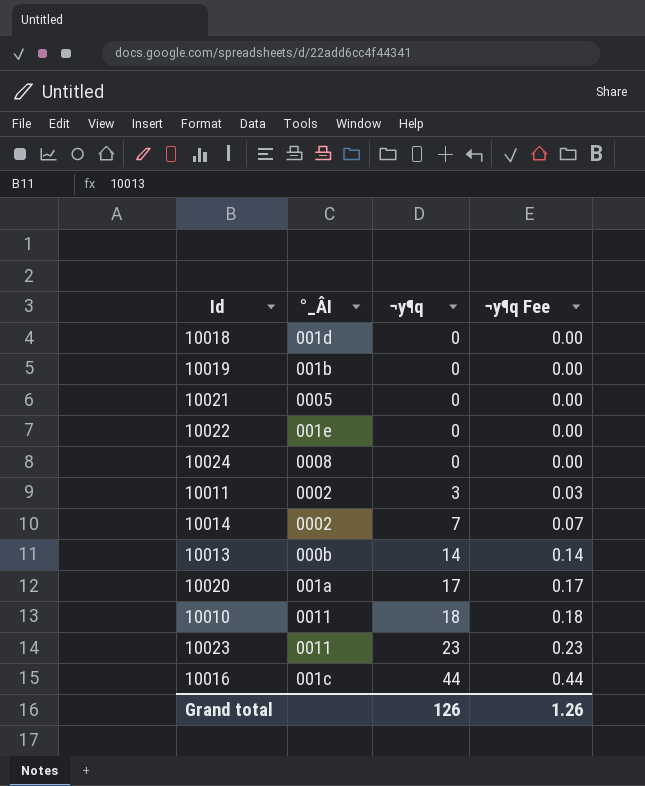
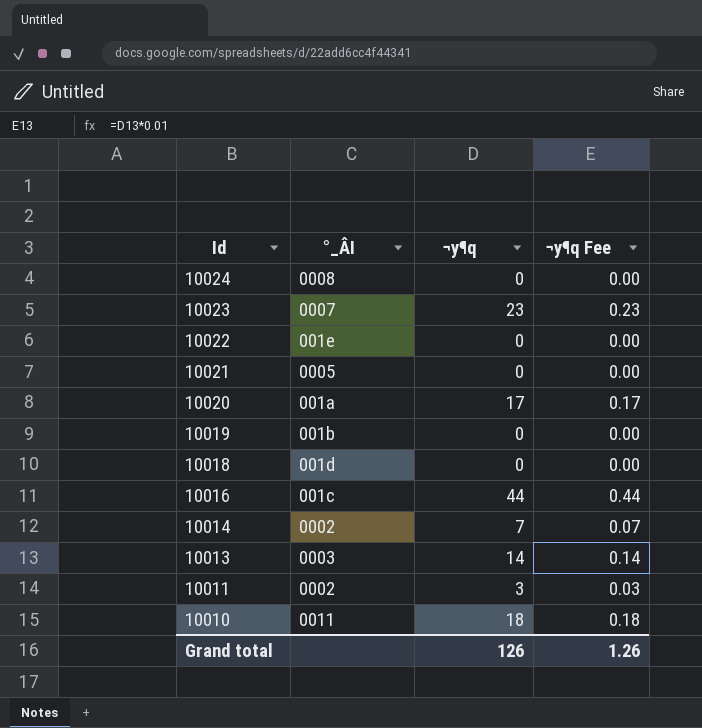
row order: ¬y¶q ascending -> Id descending
10023 | °_ÂI: 0011 -> 0007
10013 | °_ÂI: 000b -> 0003

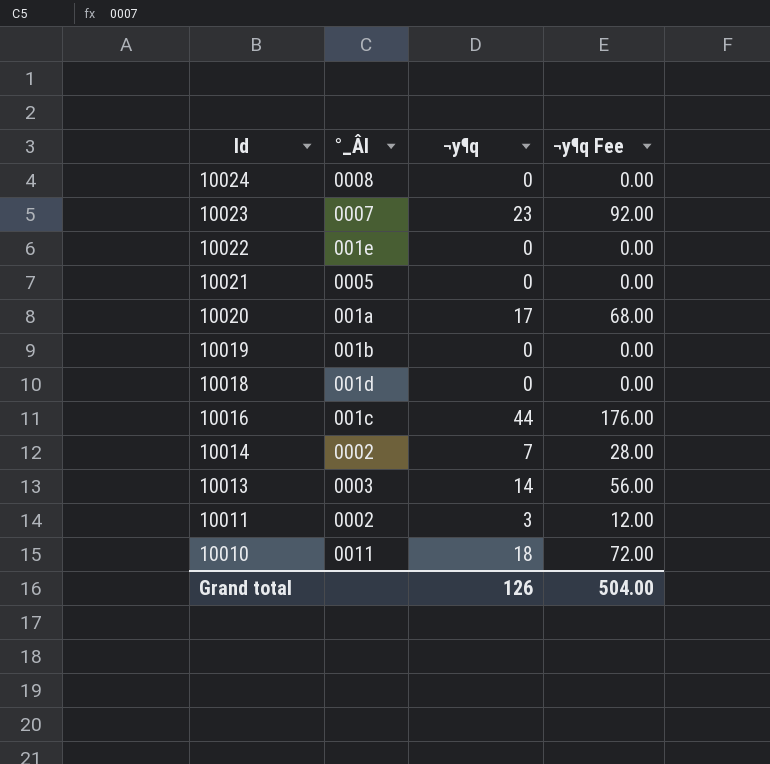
column ¬y¶q Fee | formula: [¬y¶q] * 0.01 -> [¬y¶q] * 4
Grand total | ¬y¶q Fee: 1.26 -> 504.00

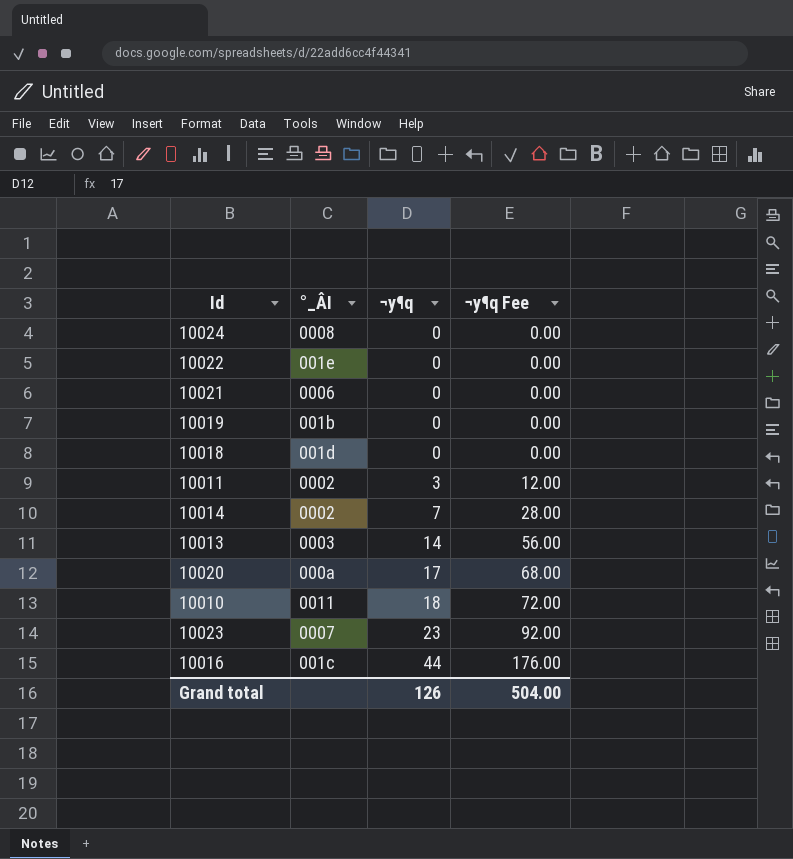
row order: Id descending -> ¬y¶q ascending
10021 | °_ÂI: 0005 -> 0006
10020 | °_ÂI: 001a -> 000a

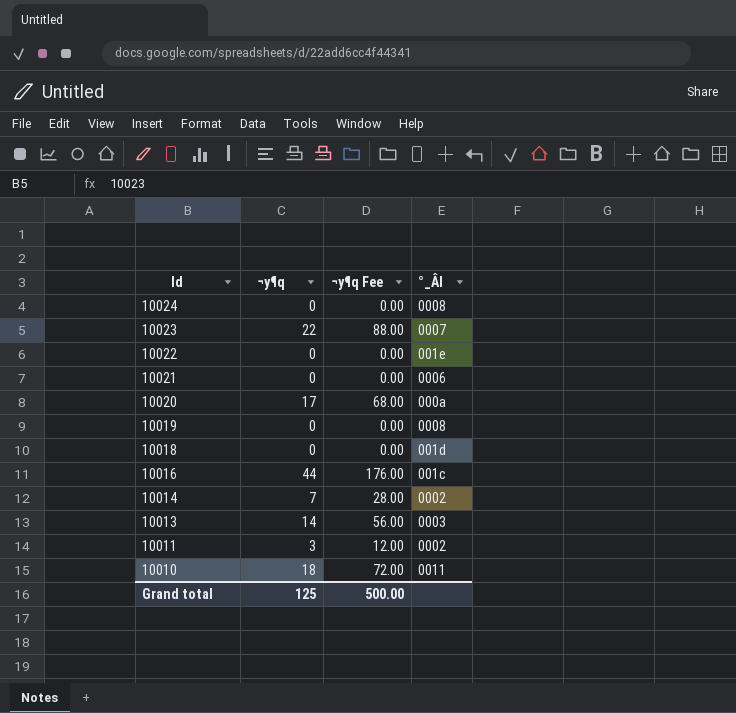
row order: ¬y¶q ascending -> Id descending
column °_ÂI | position: 2 -> 4
10023 | ¬y¶q: 23 -> 22
10023 | ¬y¶q Fee: 92.00 -> 88.00
10019 | °_ÂI: 001b -> 0008
Grand total | ¬y¶q: 126 -> 125
Grand total | ¬y¶q Fee: 504.00 -> 500.00

